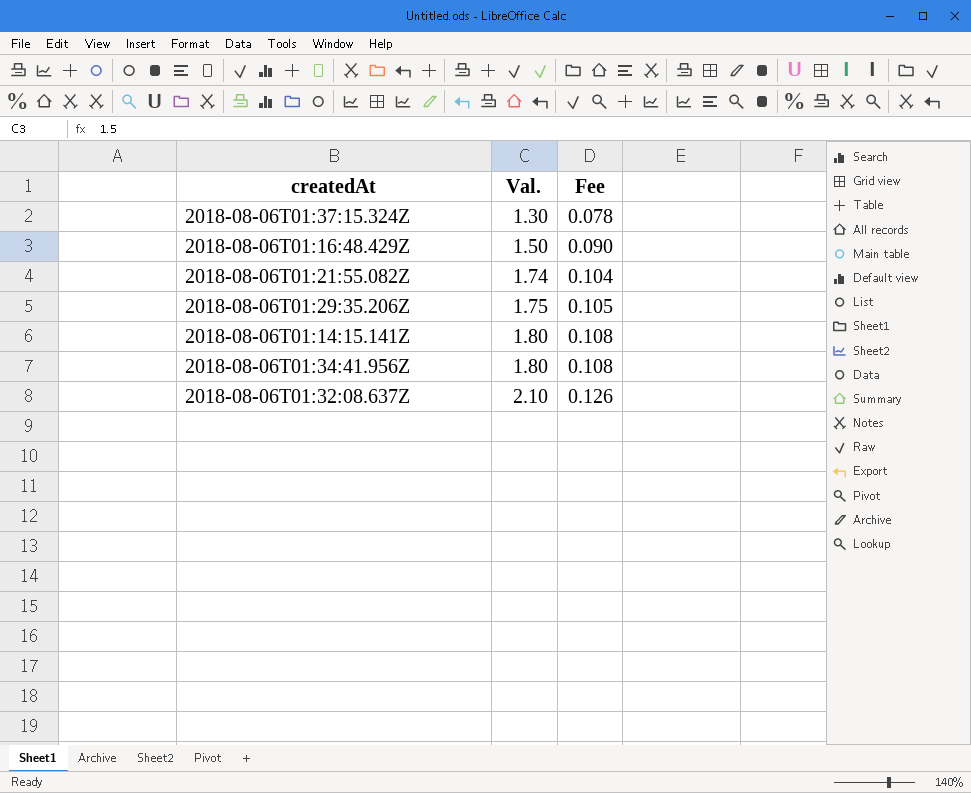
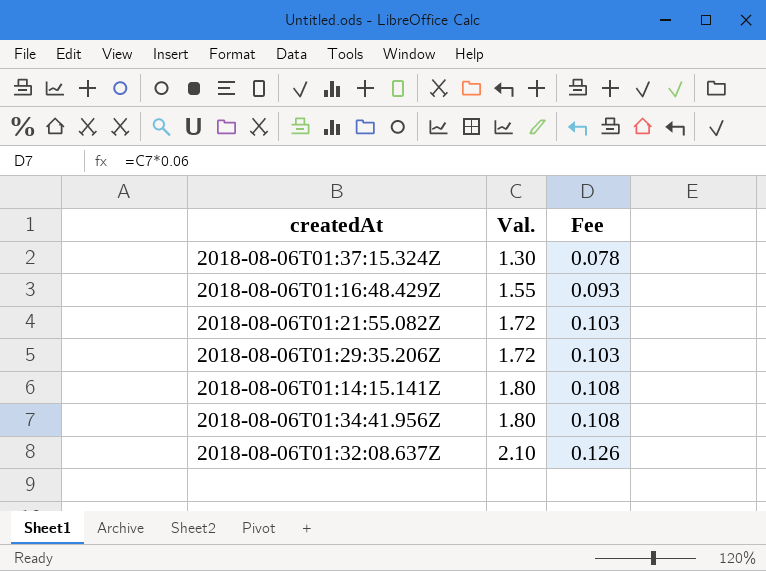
2018-08-06T01:16:48.429Z | Val.: 1.50 -> 1.55
2018-08-06T01:16:48.429Z | Fee: 0.090 -> 0.093
2018-08-06T01:21:55.082Z | Val.: 1.74 -> 1.72
2018-08-06T01:21:55.082Z | Fee: 0.104 -> 0.103
2018-08-06T01:29:35.206Z | Val.: 1.75 -> 1.72
2018-08-06T01:29:35.206Z | Fee: 0.105 -> 0.103

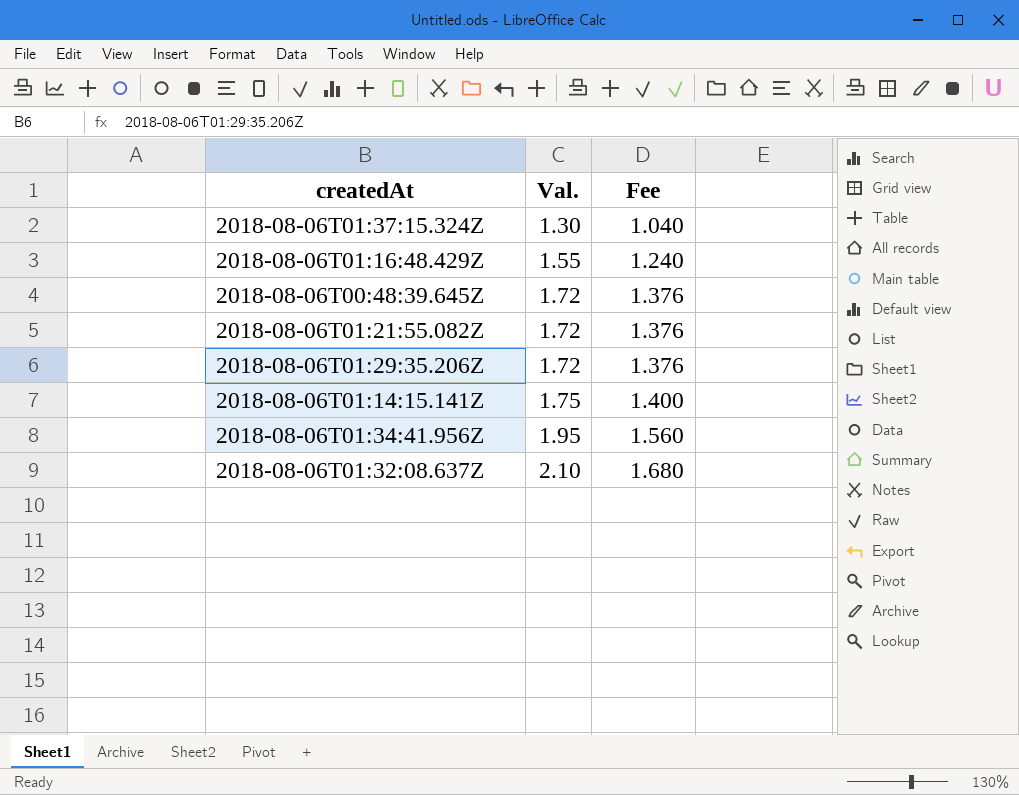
column Fee | formula: [Val.] * 0.06 -> [Val.] * 0.8
row 2018-08-06T00:48:39.645Z: none -> 1.72 | 1.376
2018-08-06T01:14:15.141Z | Val.: 1.80 -> 1.75
2018-08-06T01:34:41.956Z | Val.: 1.80 -> 1.95

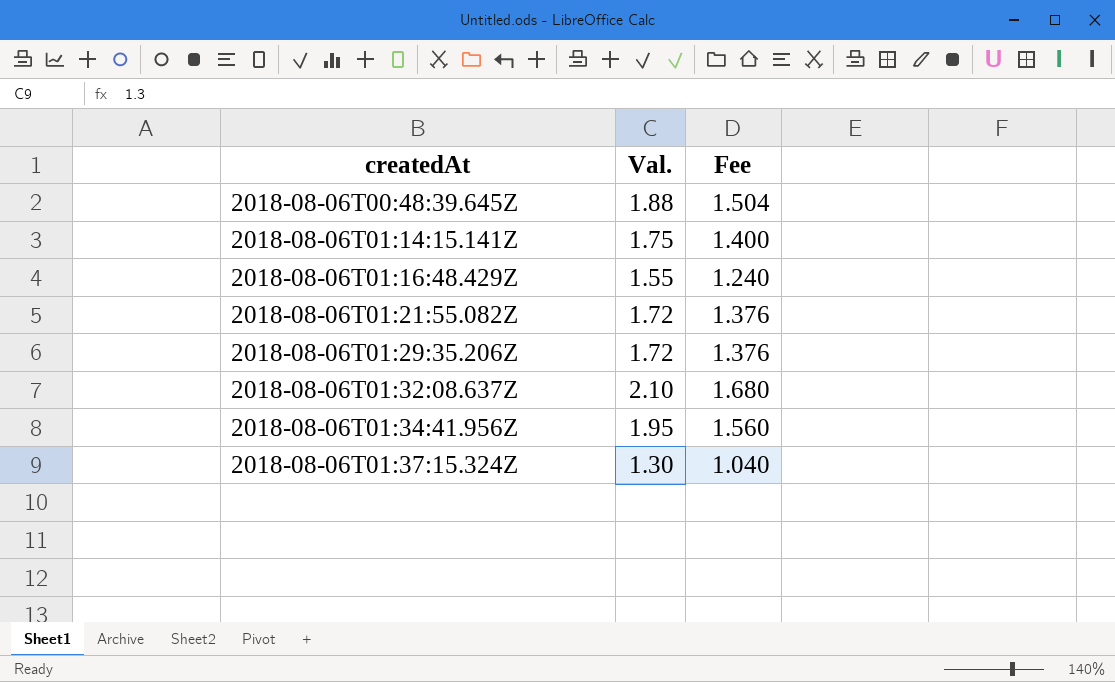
row order: Val. ascending -> createdAt ascending
2018-08-06T00:48:39.645Z | Val.: 1.72 -> 1.88
2018-08-06T00:48:39.645Z | Fee: 1.376 -> 1.504

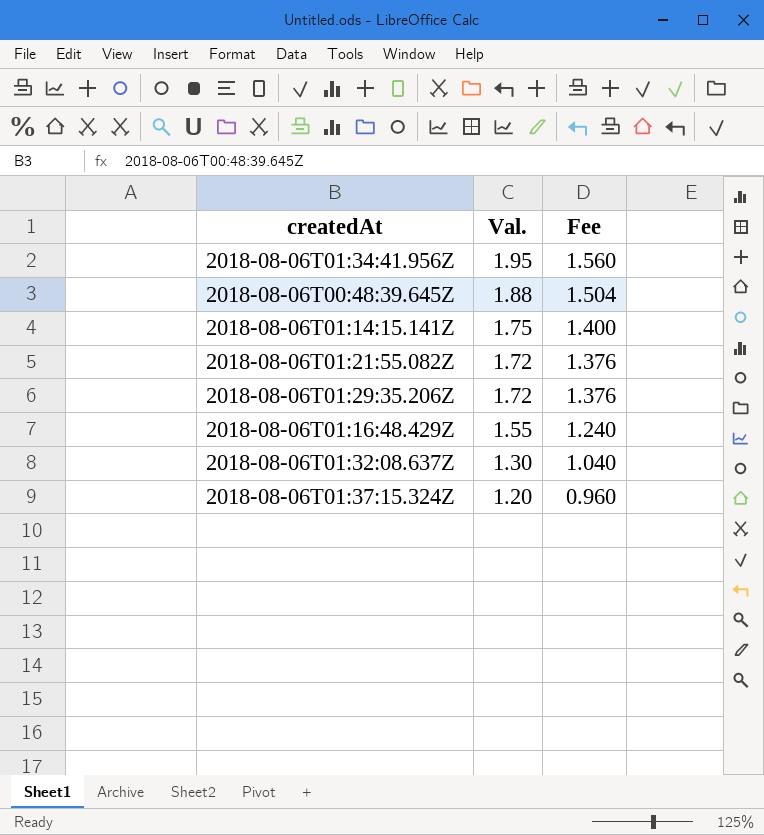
row order: createdAt ascending -> Val. descending
2018-08-06T01:32:08.637Z | Val.: 2.10 -> 1.30
2018-08-06T01:32:08.637Z | Fee: 1.680 -> 1.040
2018-08-06T01:37:15.324Z | Val.: 1.30 -> 1.20
2018-08-06T01:37:15.324Z | Fee: 1.040 -> 0.960

